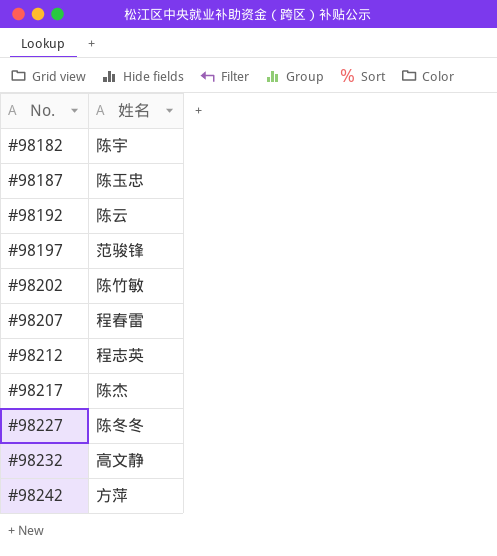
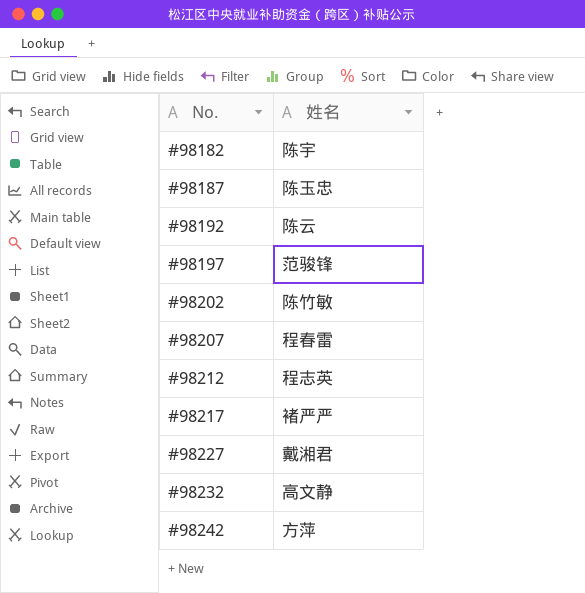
#98217 | 姓名: 陈杰 -> 褚严严
#98227 | 姓名: 陈冬冬 -> 戴湘君

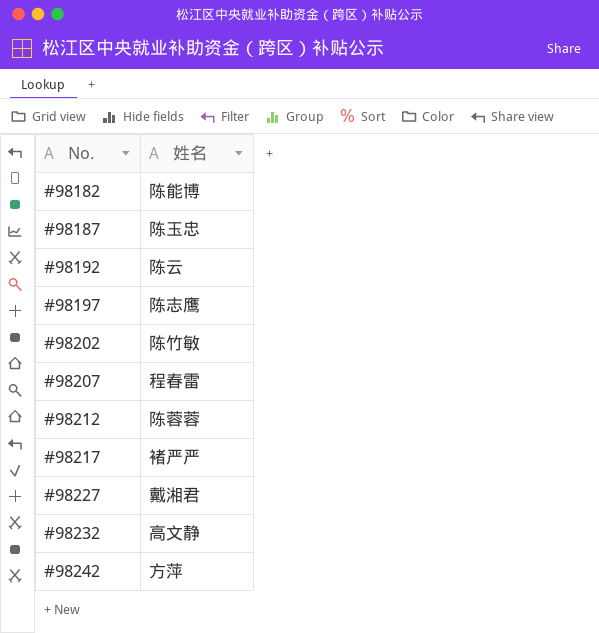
#98182 | 姓名: 陈宇 -> 陈能博
#98197 | 姓名: 范骏锋 -> 陈志鹰
#98212 | 姓名: 程志英 -> 陈蓉蓉

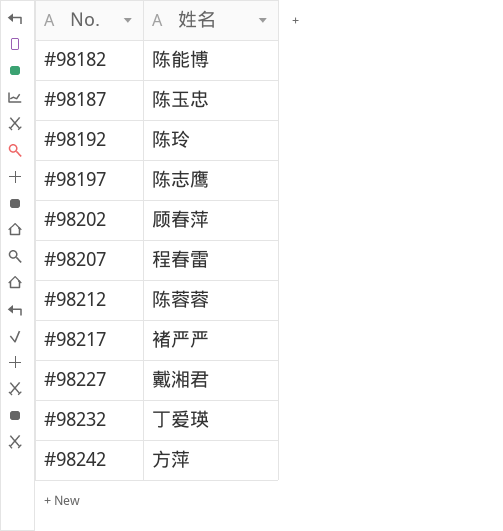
#98192 | 姓名: 陈云 -> 陈玲
#98202 | 姓名: 陈竹敏 -> 顾春萍
#98232 | 姓名: 高文静 -> 丁爱瑛

